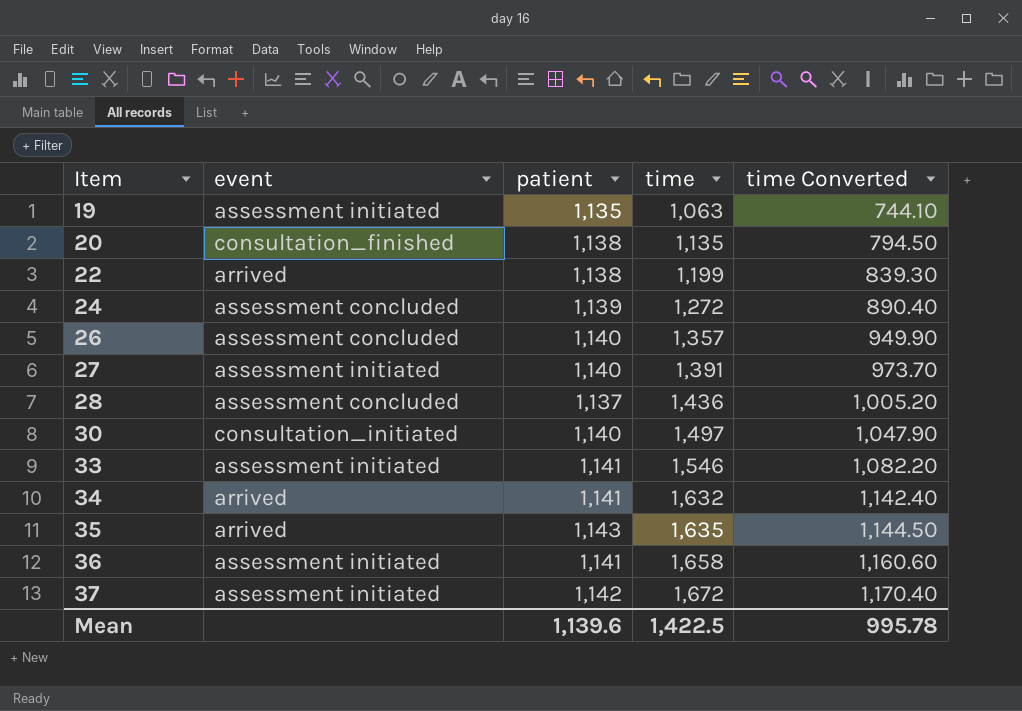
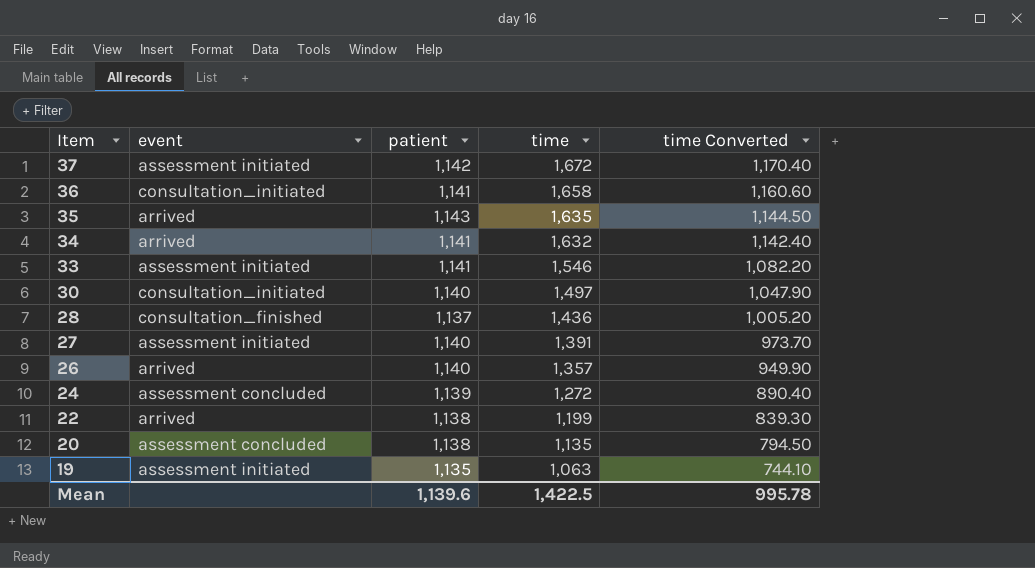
row order: Item ascending -> Item descending
36 | event: assessment initiated -> consultation_initiated
28 | event: assessment concluded -> consultation_finished
26 | event: assessment concluded -> arrived
20 | event: consultation_finished -> assessment concluded

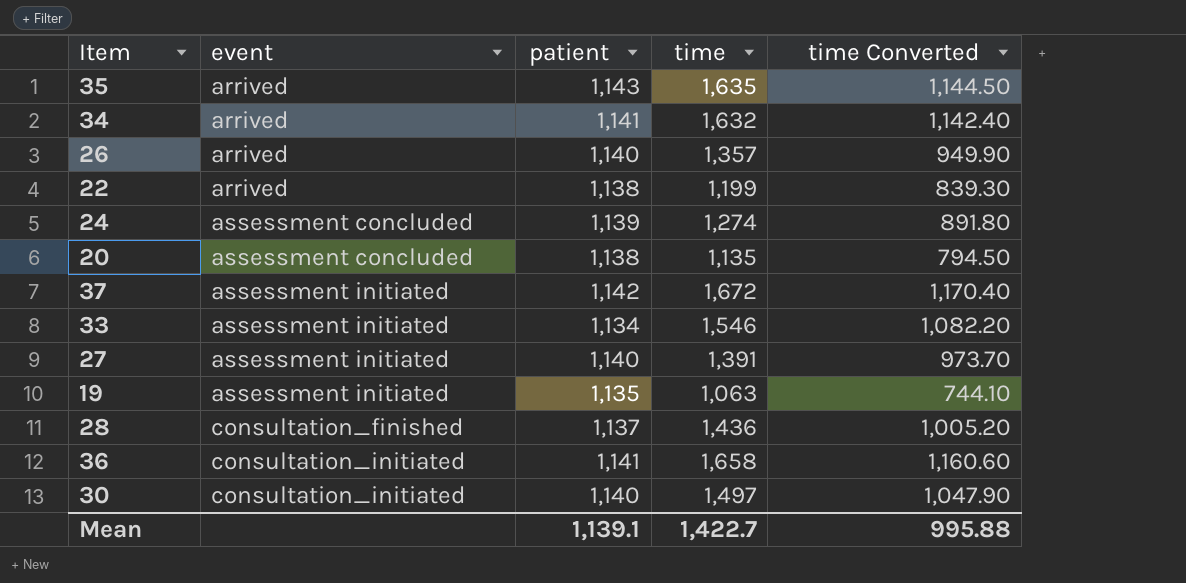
row order: Item descending -> event ascending
24 | time: 1,272 -> 1,274
24 | time Converted: 890.40 -> 891.80
33 | patient: 1,141 -> 1,134
Mean | patient: 1,139.6 -> 1,139.1
Mean | time: 1,422.5 -> 1,422.7
Mean | time Converted: 995.78 -> 995.88

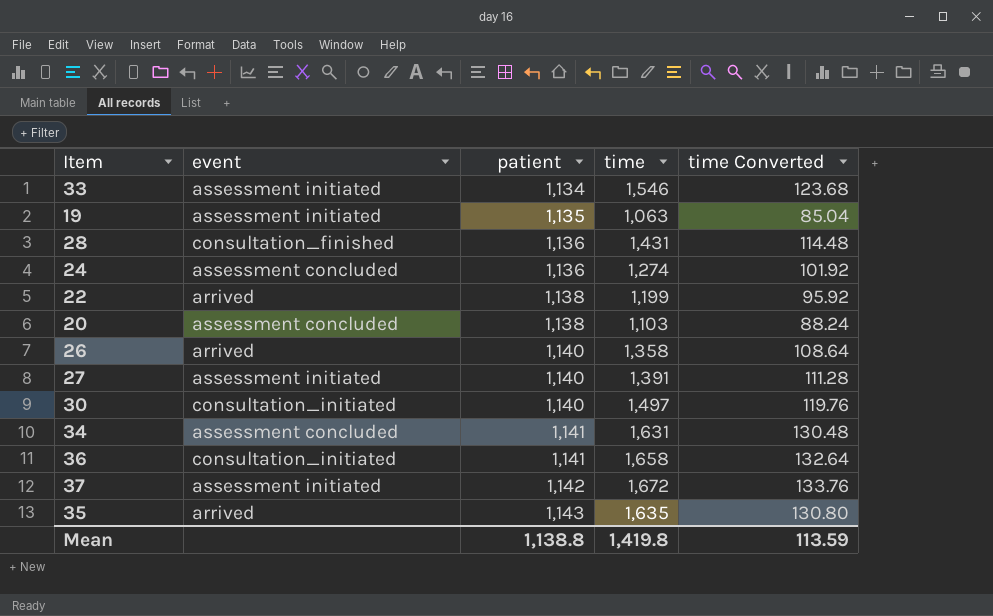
row order: event ascending -> patient ascending
column time Converted | formula: [time] * 0.7 -> [time] * 0.08
28 | patient: 1,137 -> 1,136
28 | time: 1,436 -> 1,431
24 | patient: 1,139 -> 1,136
20 | time: 1,135 -> 1,103
26 | time: 1,357 -> 1,358
34 | event: arrived -> assessment concluded
34 | time: 1,632 -> 1,631
Mean | patient: 1,139.1 -> 1,138.8
Mean | time: 1,422.7 -> 1,419.8
Mean | time Converted: 995.88 -> 113.59

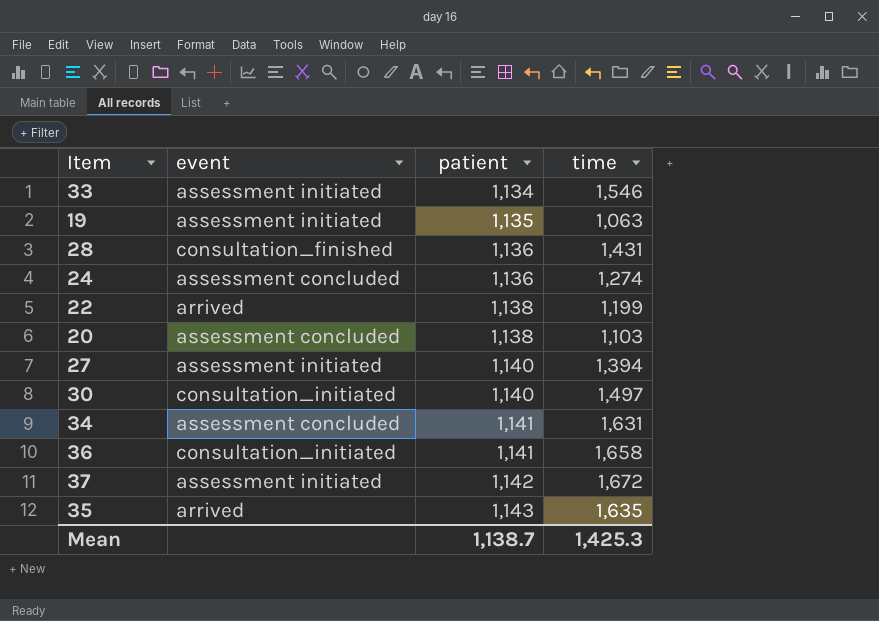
column time Converted | formula: [time] * 0.08 -> none
row 26: arrived | 1,140 | 1,358 | 108.64 -> none
27 | time: 1,391 -> 1,394
Mean | patient: 1,138.8 -> 1,138.7
Mean | time: 1,419.8 -> 1,425.3

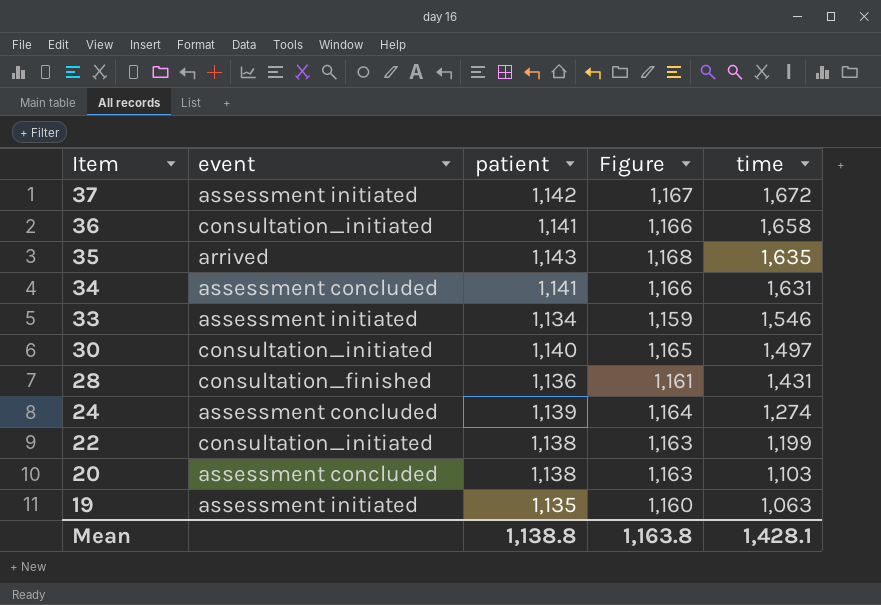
row order: patient ascending -> Item descending
column Figure | formula: none -> [patient] + 25
row 27: assessment initiated | 1,140 | 1,394 -> none
24 | patient: 1,136 -> 1,139
22 | event: arrived -> consultation_initiated
Mean | patient: 1,138.7 -> 1,138.8
Mean | time: 1,425.3 -> 1,428.1

